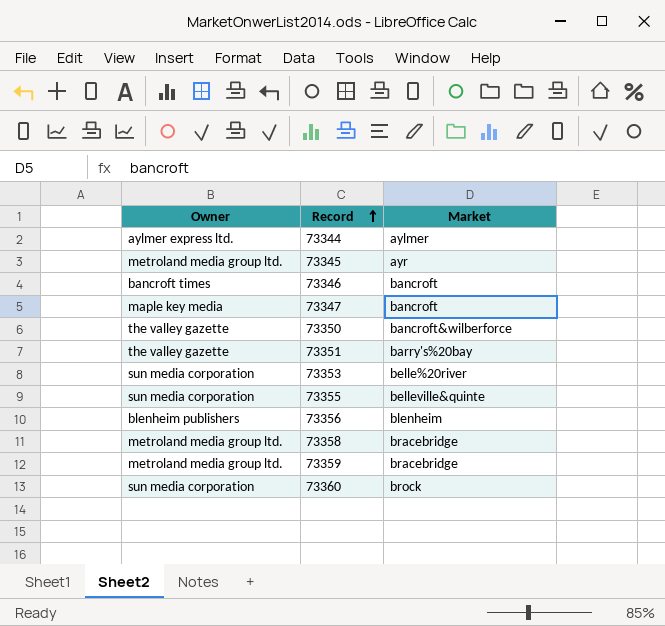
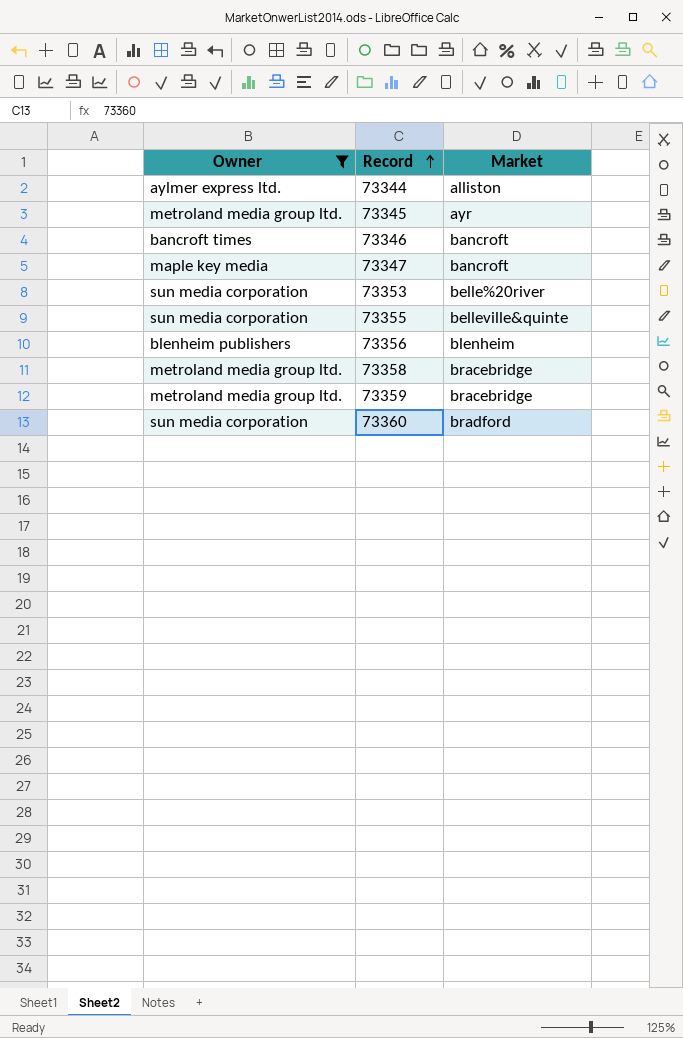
filter: none -> Owner != the valley gazette
73344 | Market: aylmer -> alliston
73360 | Market: brock -> bradford

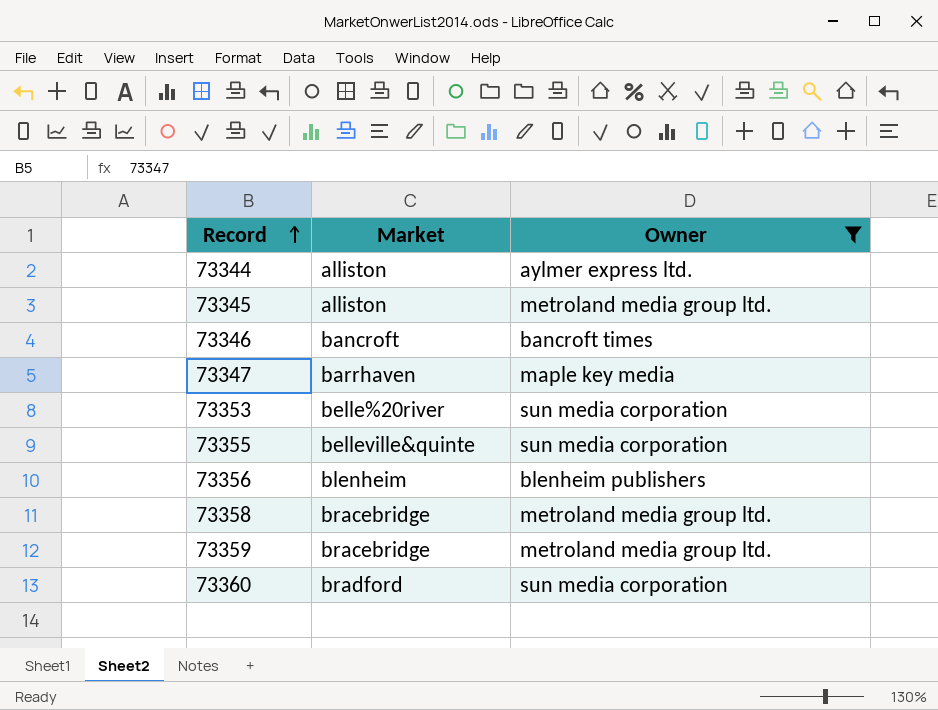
column Owner | position: 1 -> 3
73345 | Market: ayr -> alliston
73347 | Market: bancroft -> barrhaven

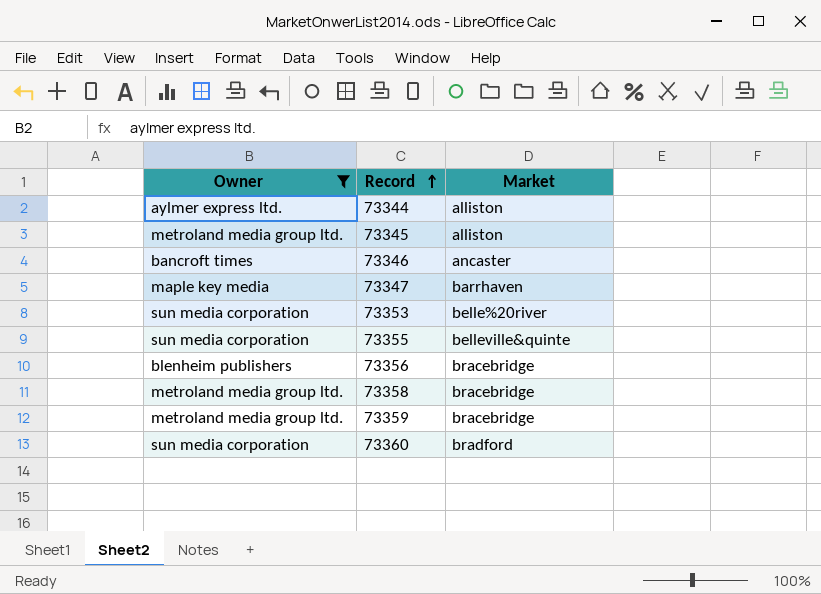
column Owner | position: 3 -> 1
73346 | Market: bancroft -> ancaster
73356 | Market: blenheim -> bracebridge

